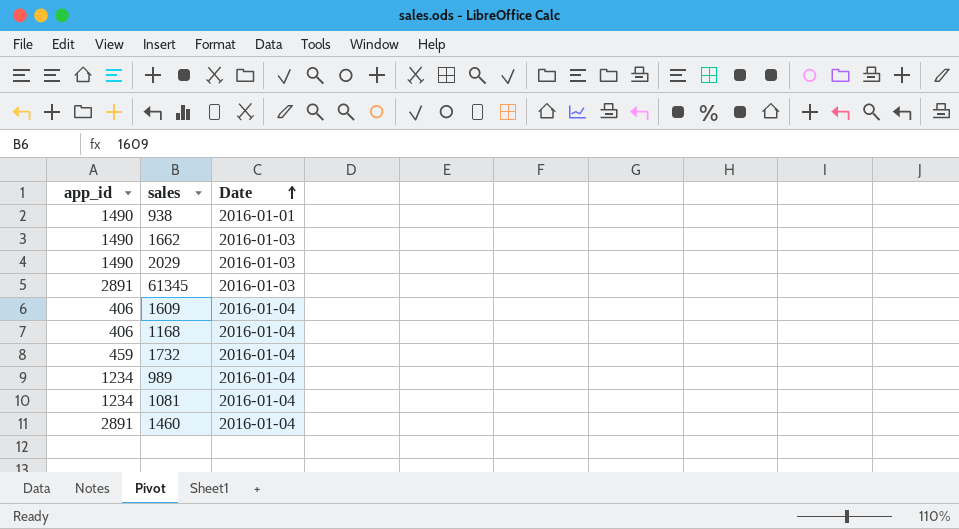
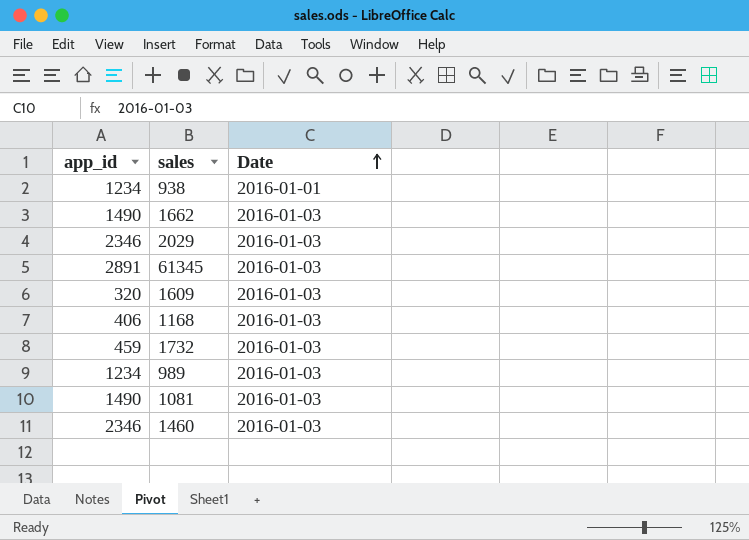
938 | app_id: 1490 -> 1234
2029 | app_id: 1490 -> 2346
1609 | app_id: 406 -> 320
1609 | Date: 2016-01-04 -> 2016-01-03
1168 | Date: 2016-01-04 -> 2016-01-03
1732 | Date: 2016-01-04 -> 2016-01-03
989 | Date: 2016-01-04 -> 2016-01-03
1081 | app_id: 1234 -> 1490
1081 | Date: 2016-01-04 -> 2016-01-03
1460 | app_id: 2891 -> 2346
1460 | Date: 2016-01-04 -> 2016-01-03

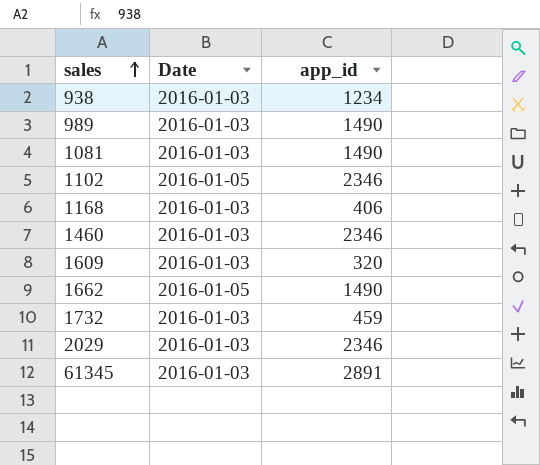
row order: Date ascending -> sales ascending
column app_id | position: 1 -> 3
938 | Date: 2016-01-01 -> 2016-01-03
989 | app_id: 1234 -> 1490
row 1102: none -> 2016-01-05 | 2346
1662 | Date: 2016-01-03 -> 2016-01-05

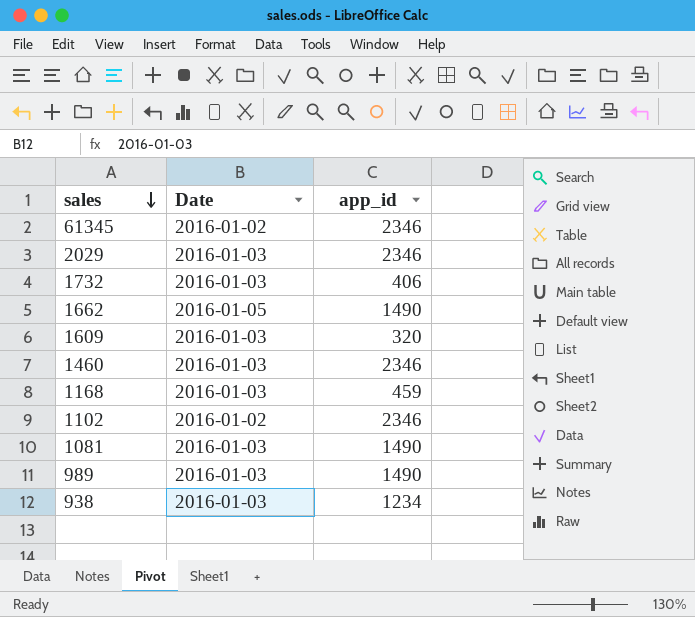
row order: sales ascending -> sales descending
61345 | Date: 2016-01-03 -> 2016-01-02
61345 | app_id: 2891 -> 2346
1732 | app_id: 459 -> 406
1168 | app_id: 406 -> 459
1102 | Date: 2016-01-05 -> 2016-01-02

